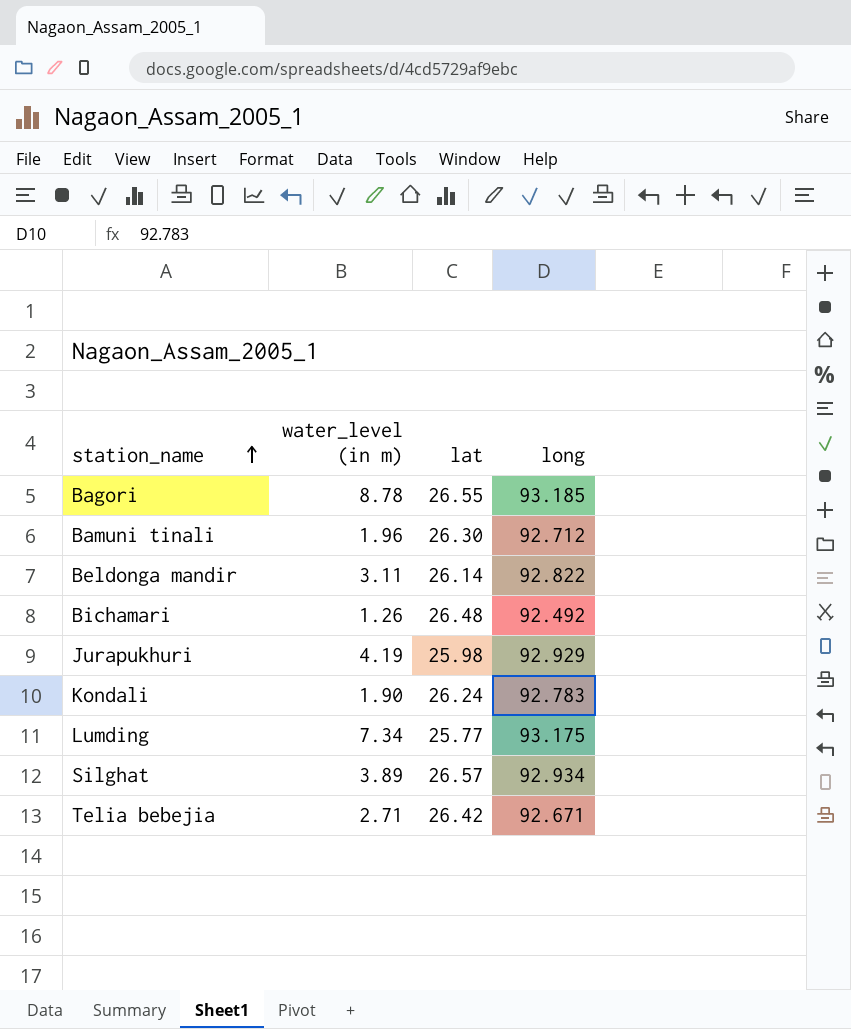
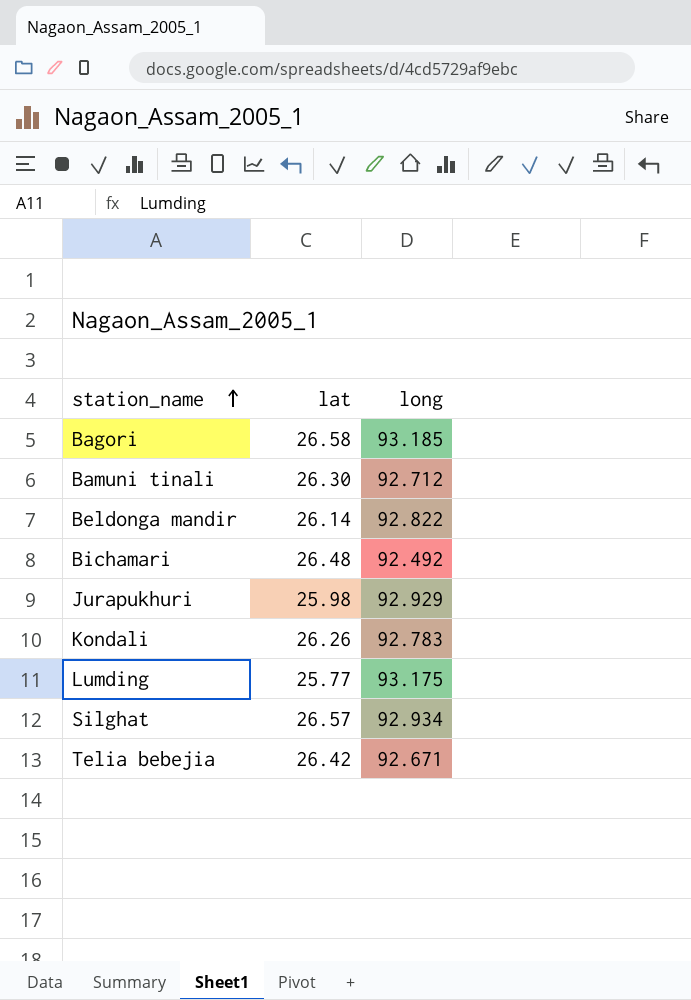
column water_level (in m) | position: 2 -> none
Bagori | lat: 26.55 -> 26.58
Kondali | lat: 26.24 -> 26.26

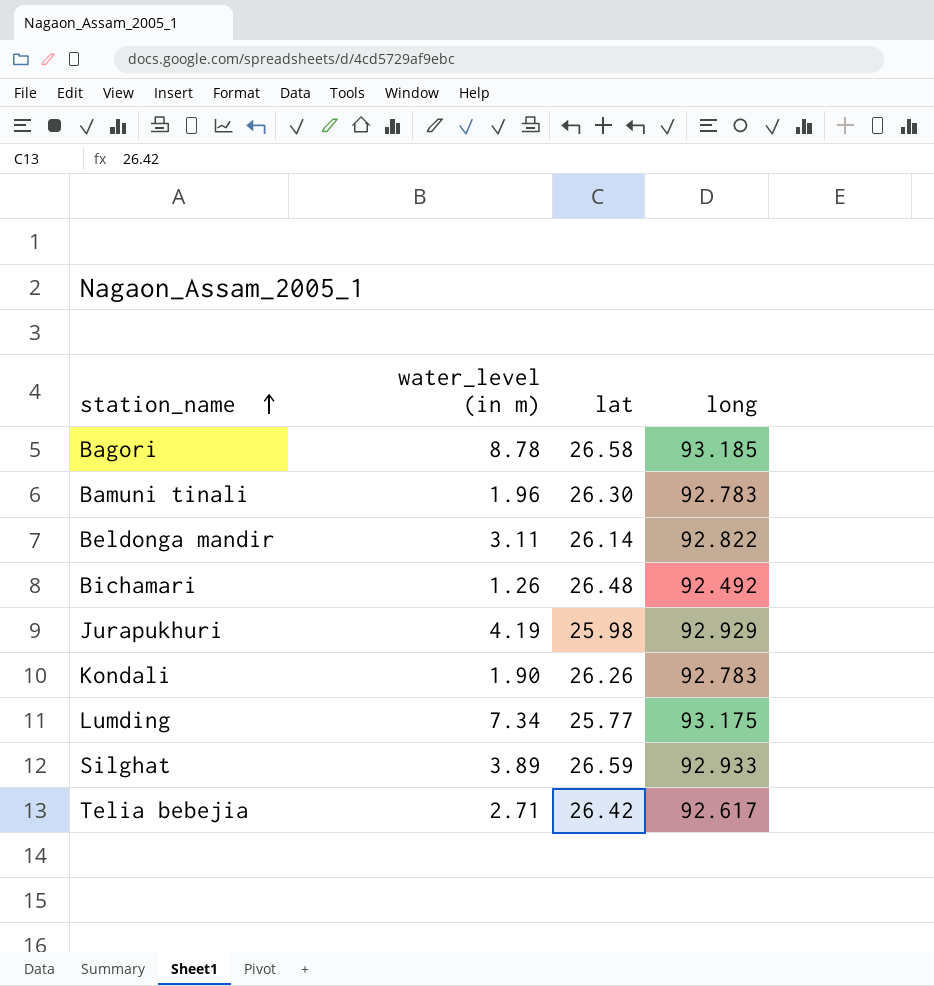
column water_level (in m) | position: none -> 2
Bamuni tinali | long: 92.712 -> 92.783
Silghat | lat: 26.57 -> 26.59
Silghat | long: 92.934 -> 92.933
Telia bebejia | long: 92.671 -> 92.617

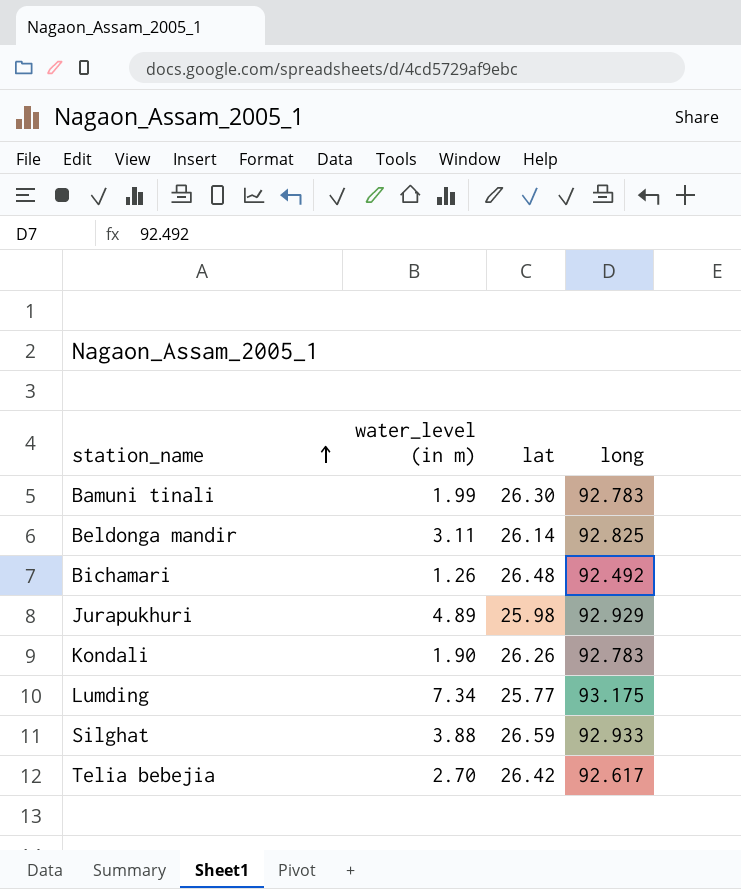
row Bagori: 8.78 | 26.58 | 93.185 -> none
Bamuni tinali | water_level (in m): 1.96 -> 1.99
Beldonga mandir | long: 92.822 -> 92.825
Jurapukhuri | water_level (in m): 4.19 -> 4.89
Silghat | water_level (in m): 3.89 -> 3.88
Telia bebejia | water_level (in m): 2.71 -> 2.70

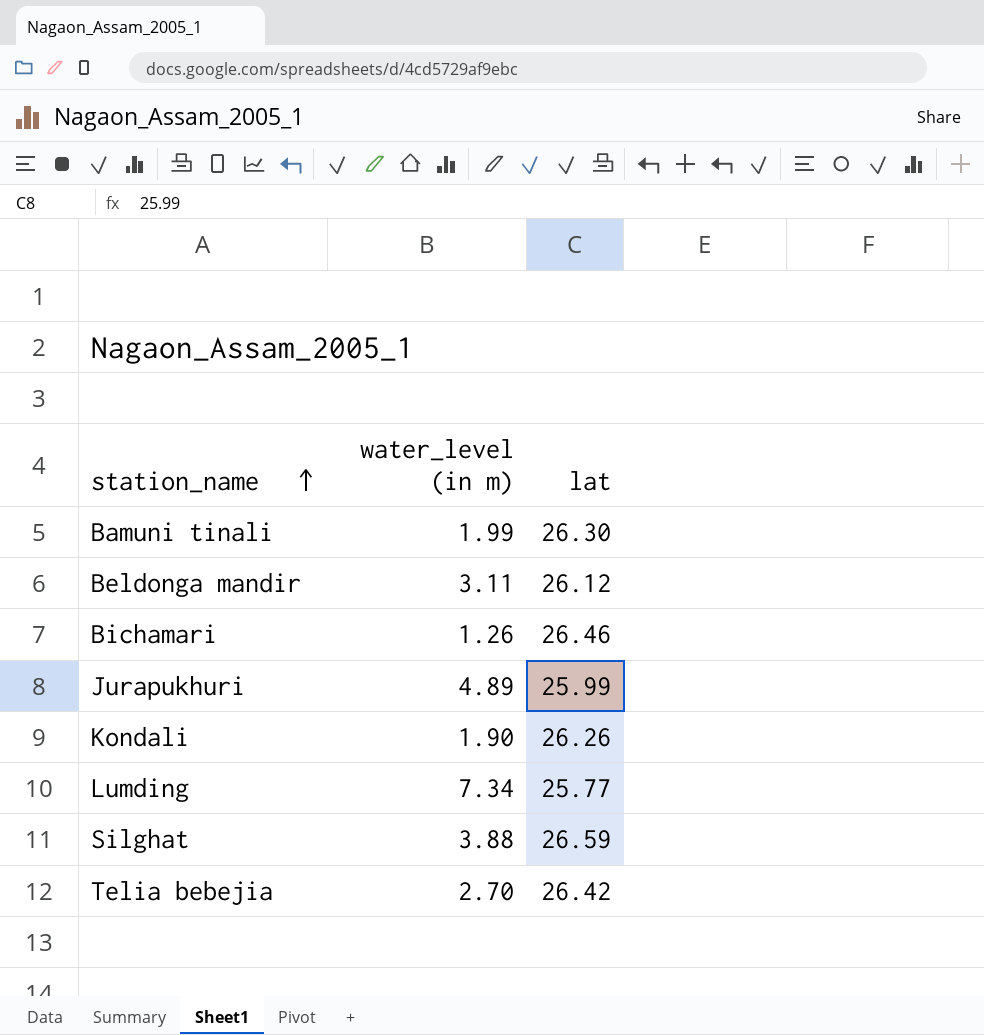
column long | position: 4 -> none
Beldonga mandir | lat: 26.14 -> 26.12
Bichamari | lat: 26.48 -> 26.46
Jurapukhuri | lat: 25.98 -> 25.99

